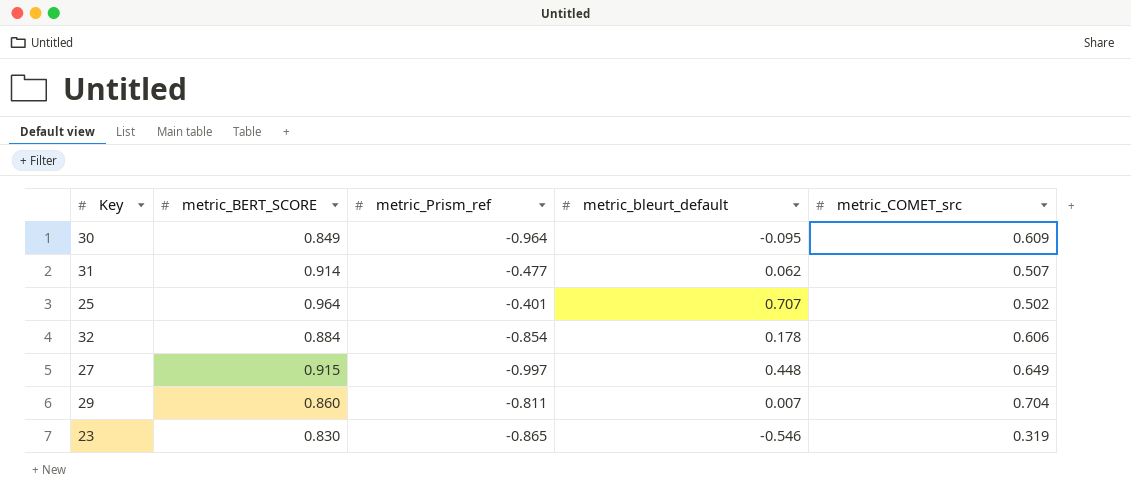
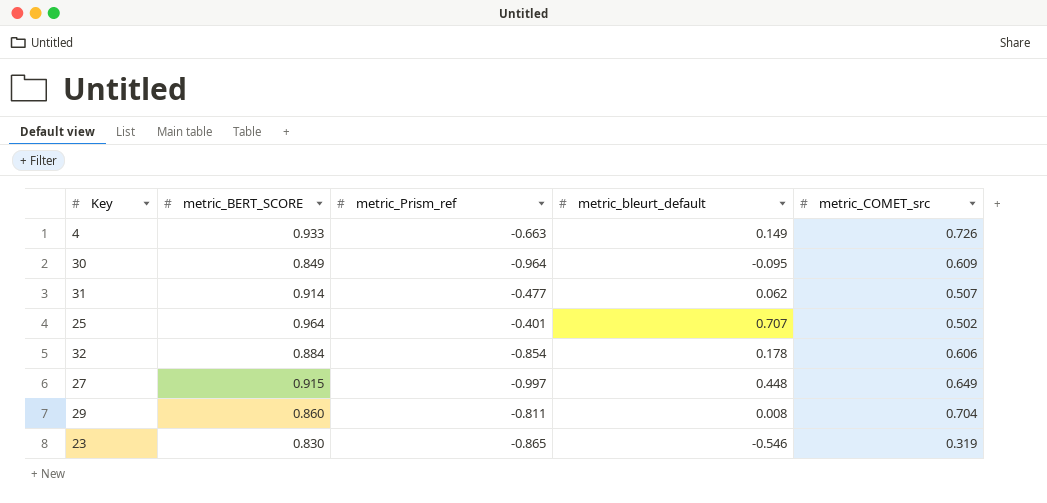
row 4: none -> 0.933 | -0.663 | 0.149 | 0.726
29 | metric_bleurt_default: 0.007 -> 0.008

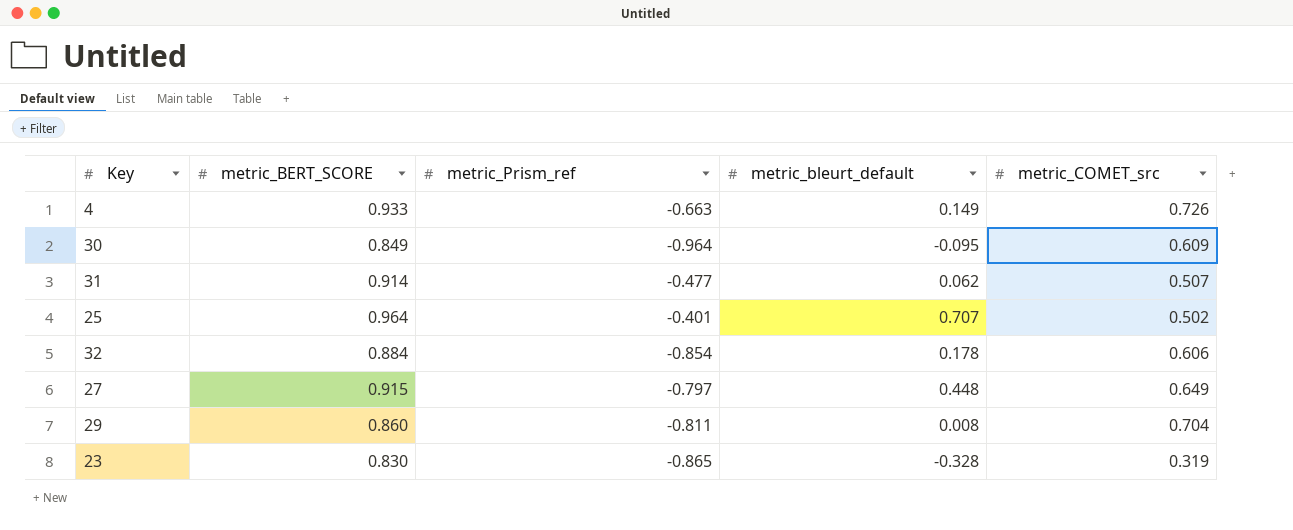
27 | metric_Prism_ref: -0.997 -> -0.797
23 | metric_bleurt_default: -0.546 -> -0.328

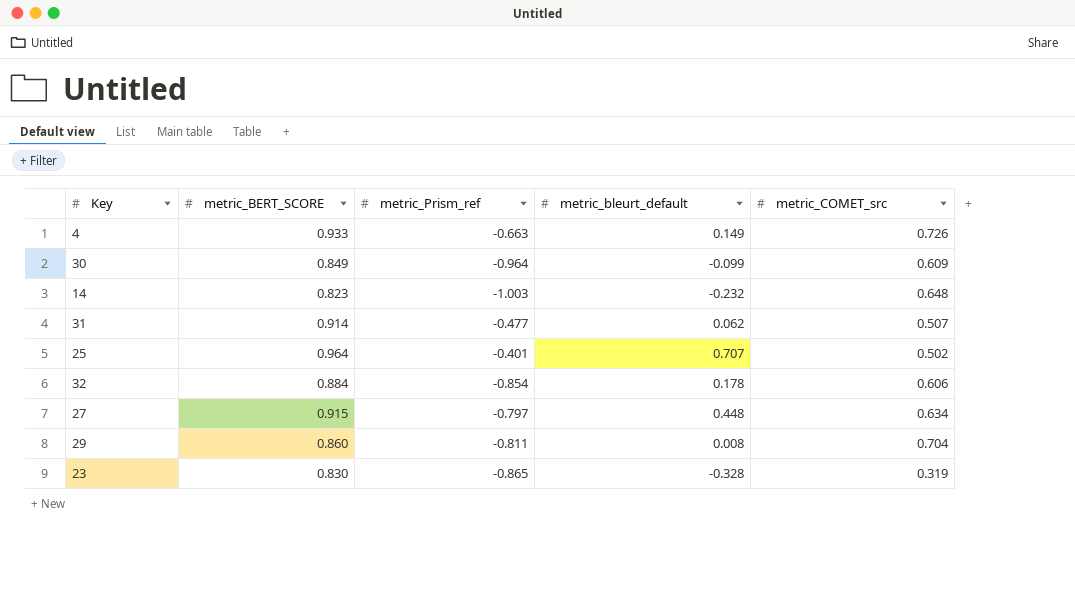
30 | metric_bleurt_default: -0.095 -> -0.099
row 14: none -> 0.823 | -1.003 | -0.232 | 0.648
27 | metric_COMET_src: 0.649 -> 0.634

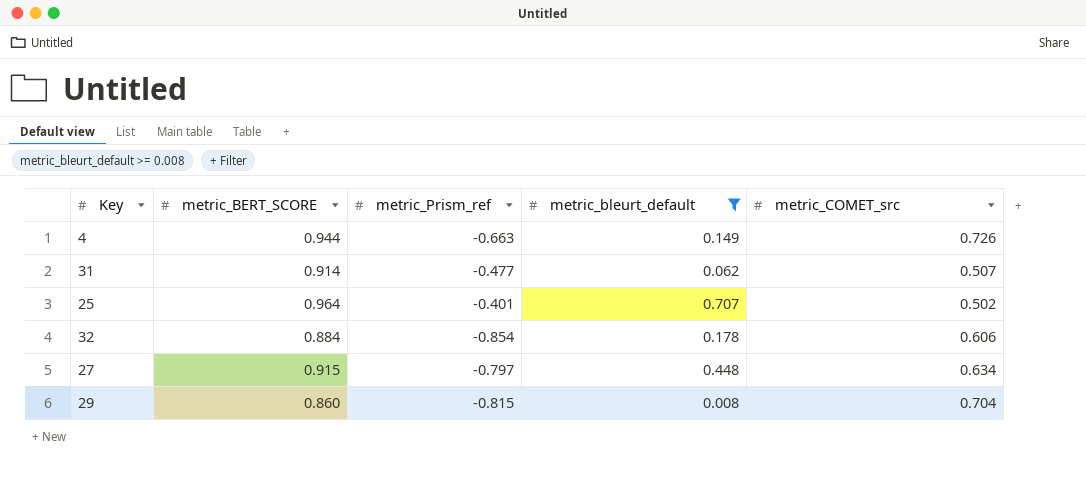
filter: none -> metric_bleurt_default >= 0.008
4 | metric_BERT_SCORE: 0.933 -> 0.944
29 | metric_Prism_ref: -0.811 -> -0.815

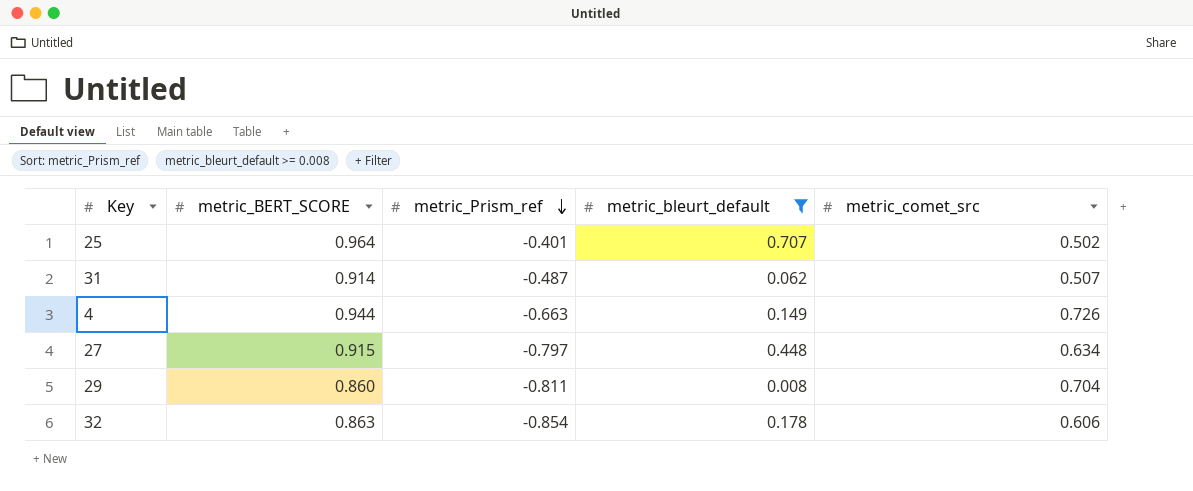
row order: none -> metric_Prism_ref descending
column name: metric_COMET_src -> metric_comet_src
31 | metric_Prism_ref: -0.477 -> -0.487
29 | metric_Prism_ref: -0.815 -> -0.811
32 | metric_BERT_SCORE: 0.884 -> 0.863

